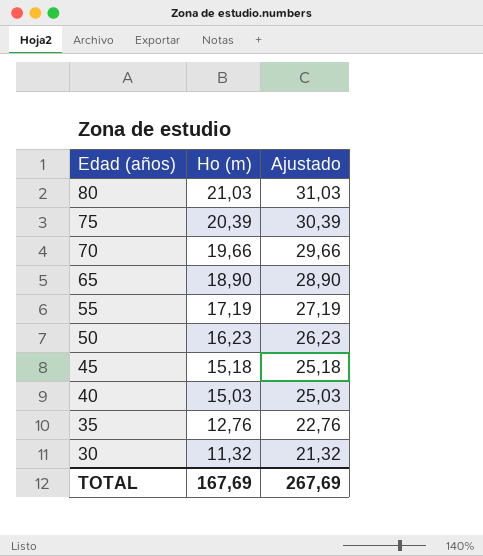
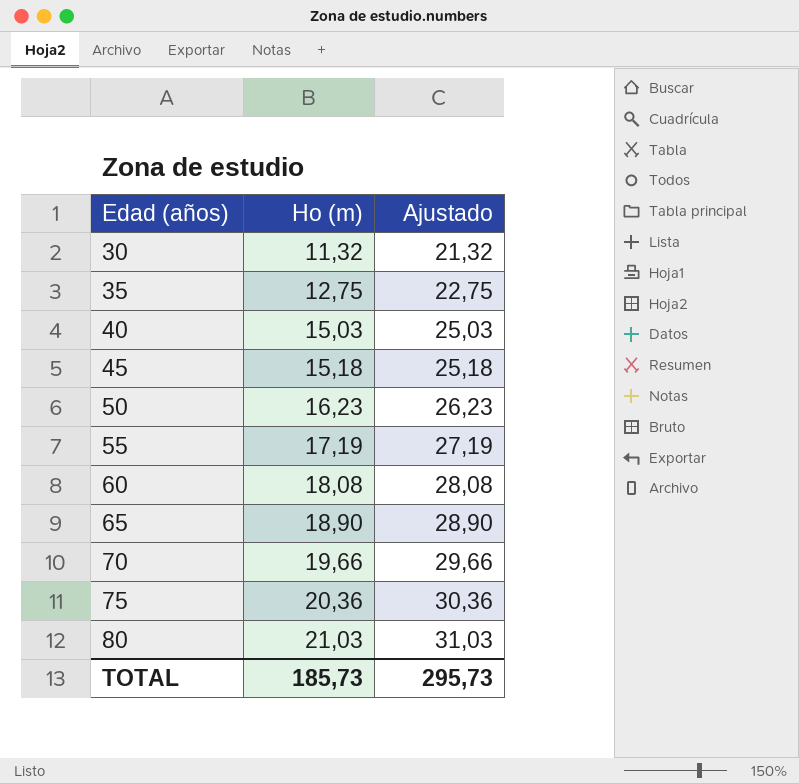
row order: Edad (años) descending -> Edad (años) ascending
35 | Ho (m): 12,76 -> 12,75
35 | Ajustado: 22,76 -> 22,75
row 60: none -> 18,08 | 28,08
75 | Ho (m): 20,39 -> 20,36
75 | Ajustado: 30,39 -> 30,36
TOTAL | Ho (m): 167,69 -> 185,73
TOTAL | Ajustado: 267,69 -> 295,73

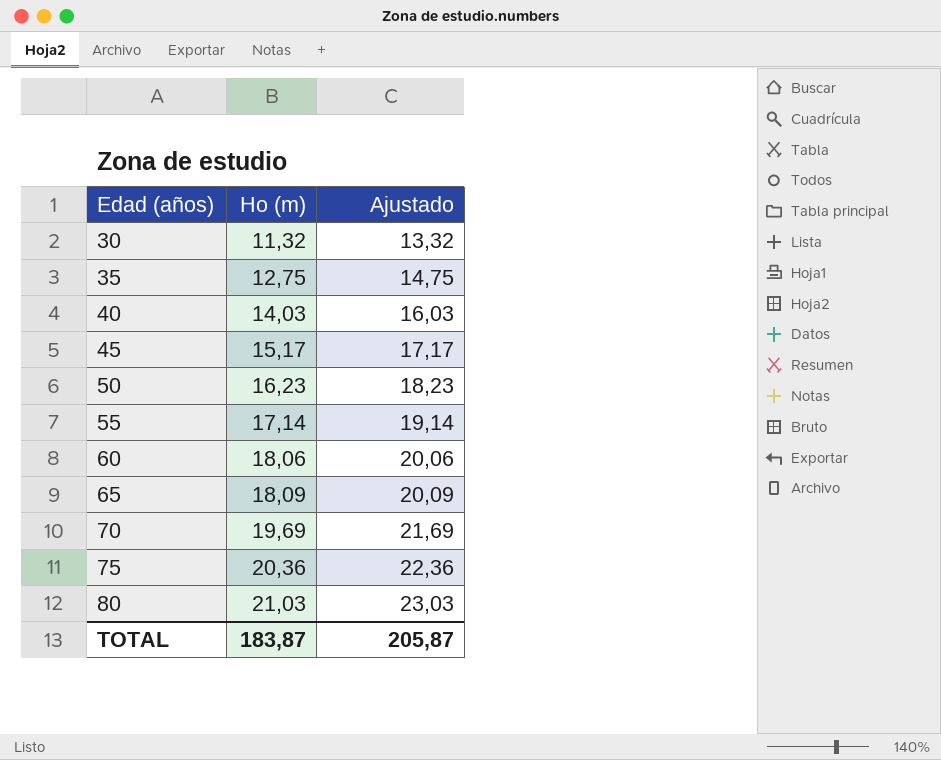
column Ajustado | formula: [Ho (m)] + 10 -> [Ho (m)] + 2
40 | Ho (m): 15,03 -> 14,03
45 | Ho (m): 15,18 -> 15,17
55 | Ho (m): 17,19 -> 17,14
60 | Ho (m): 18,08 -> 18,06
65 | Ho (m): 18,90 -> 18,09
70 | Ho (m): 19,66 -> 19,69
TOTAL | Ho (m): 185,73 -> 183,87
TOTAL | Ajustado: 295,73 -> 205,87

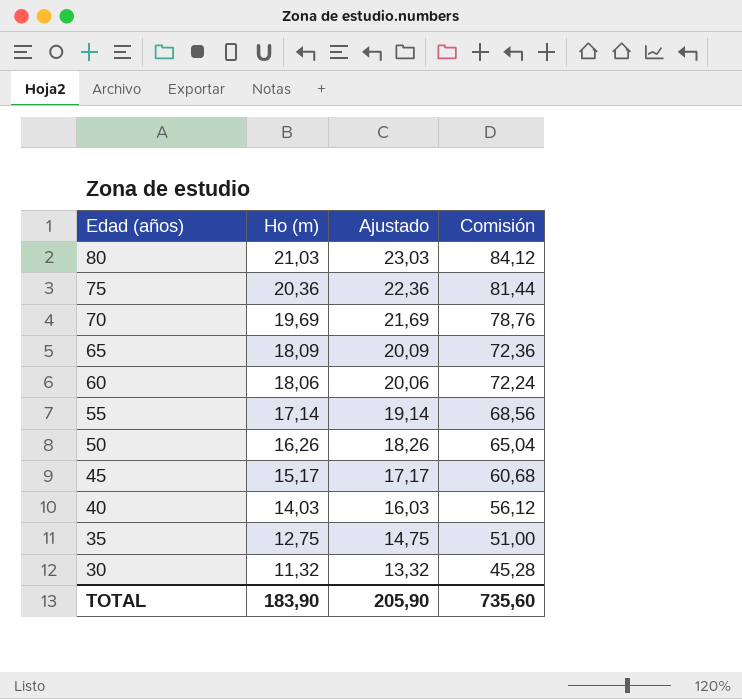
row order: Edad (años) ascending -> Edad (años) descending
column Comisión | formula: none -> [Ho (m)] * 4
50 | Ho (m): 16,23 -> 16,26
50 | Ajustado: 18,23 -> 18,26
TOTAL | Ho (m): 183,87 -> 183,90
TOTAL | Ajustado: 205,87 -> 205,90

